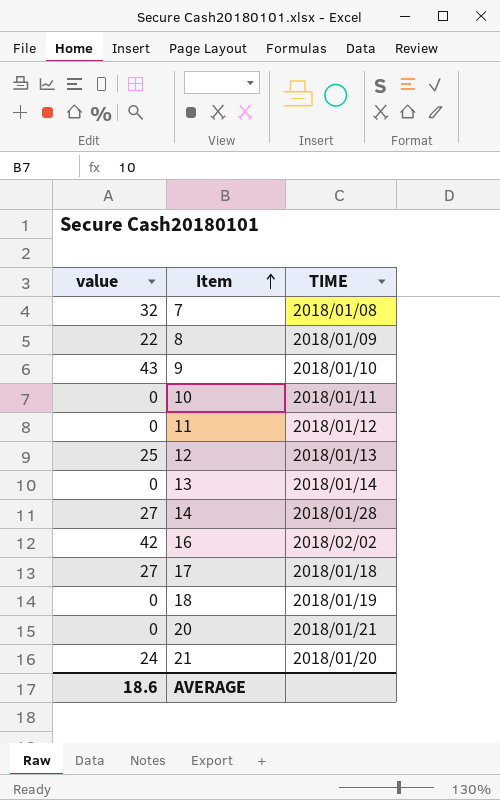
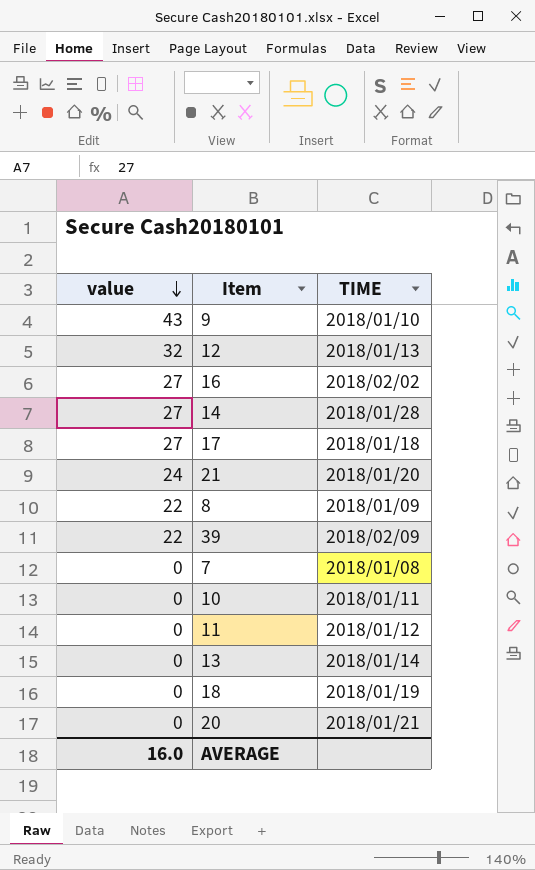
row order: Item ascending -> value descending
12 | value: 25 -> 32
16 | value: 42 -> 27
row 39: none -> 22 | 2018/02/09
7 | value: 32 -> 0
AVERAGE | value: 18.6 -> 16.0

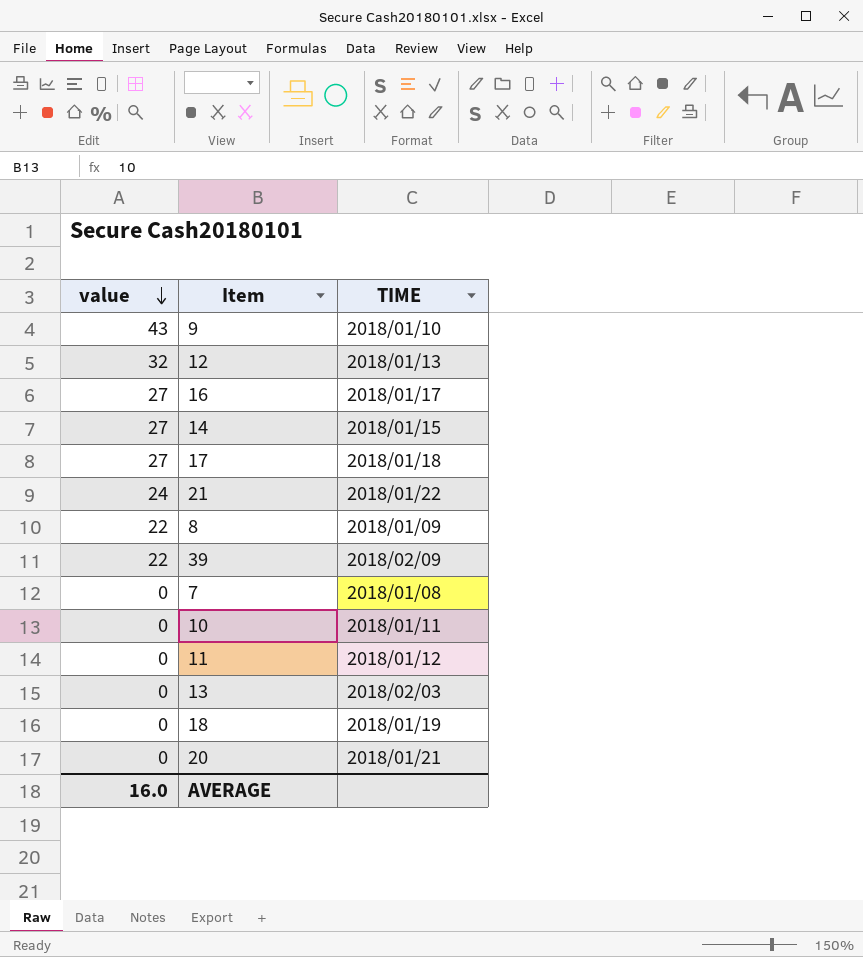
16 | TIME: 2018/02/02 -> 2018/01/17
14 | TIME: 2018/01/28 -> 2018/01/15
21 | TIME: 2018/01/20 -> 2018/01/22
13 | TIME: 2018/01/14 -> 2018/02/03

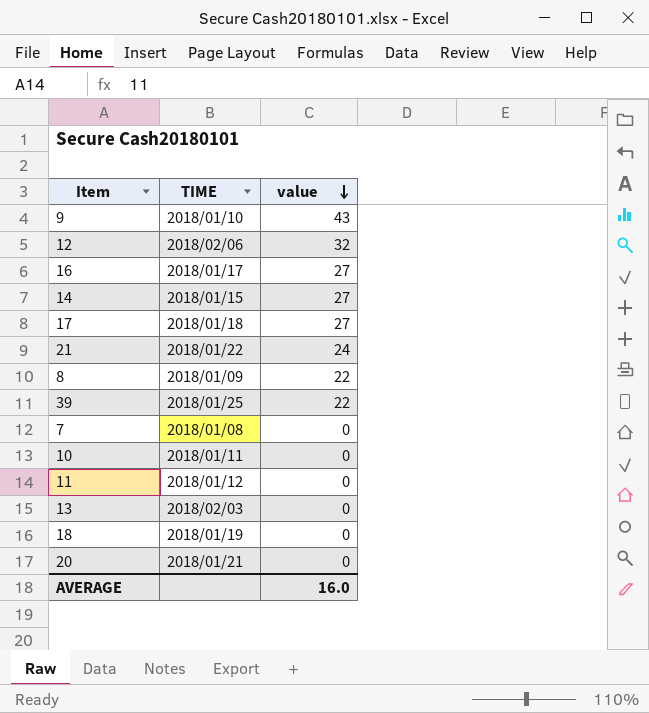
column value | position: 1 -> 3
12 | TIME: 2018/01/13 -> 2018/02/06
39 | TIME: 2018/02/09 -> 2018/01/25

